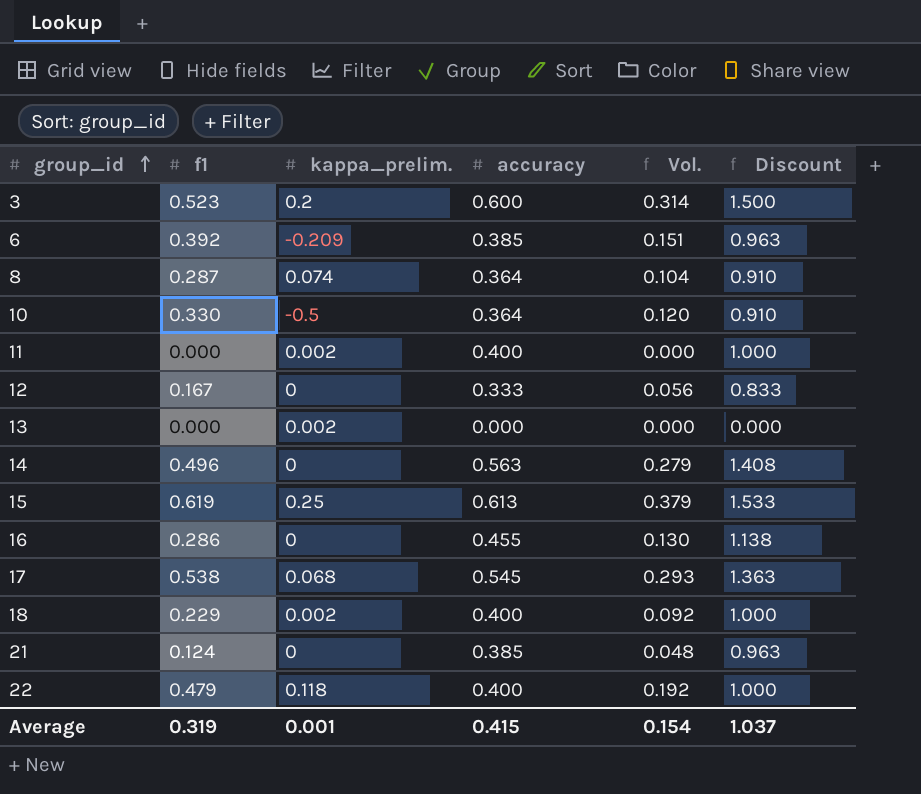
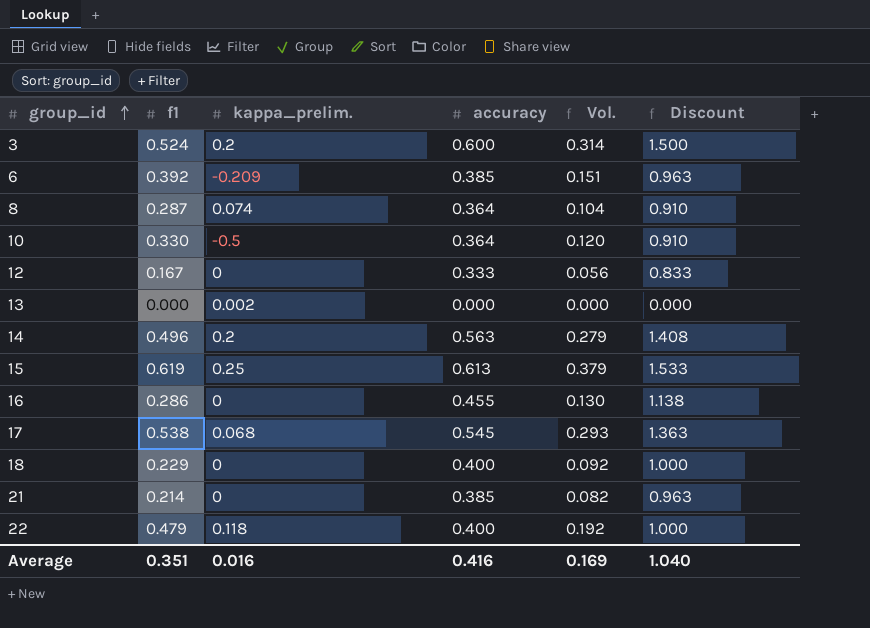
row 11: 0.000 | 0.002 | 0.400 | 0.000 | 1.000 -> none
3 | f1: 0.523 -> 0.524
14 | kappa_prelim.: 0 -> 0.2
18 | kappa_prelim.: 0.002 -> 0
21 | f1: 0.124 -> 0.214
21 | Vol.: 0.048 -> 0.082
Average | f1: 0.319 -> 0.351
Average | kappa_prelim.: 0.001 -> 0.016
Average | accuracy: 0.415 -> 0.416
Average | Vol.: 0.154 -> 0.169
Average | Discount: 1.037 -> 1.040

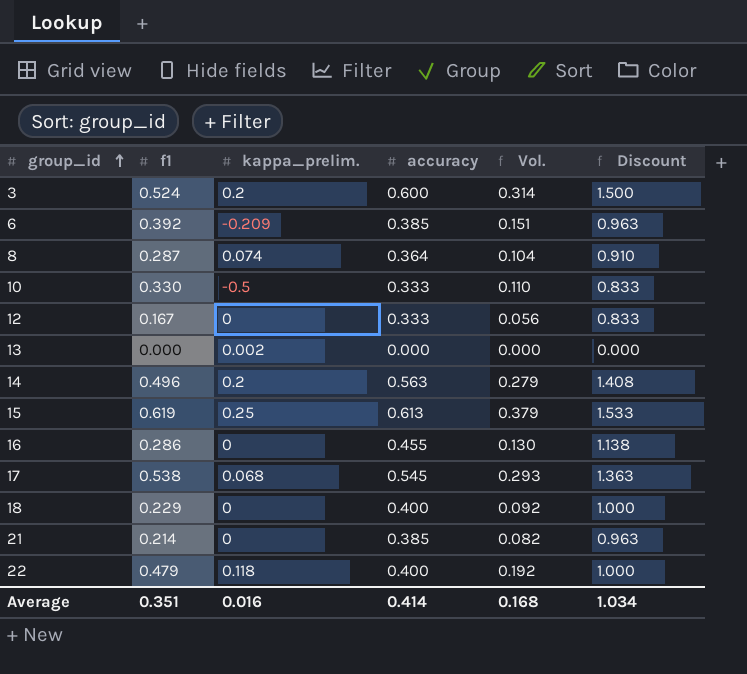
10 | accuracy: 0.364 -> 0.333
10 | Vol.: 0.120 -> 0.110
10 | Discount: 0.910 -> 0.833
Average | accuracy: 0.416 -> 0.414
Average | Vol.: 0.169 -> 0.168
Average | Discount: 1.040 -> 1.034

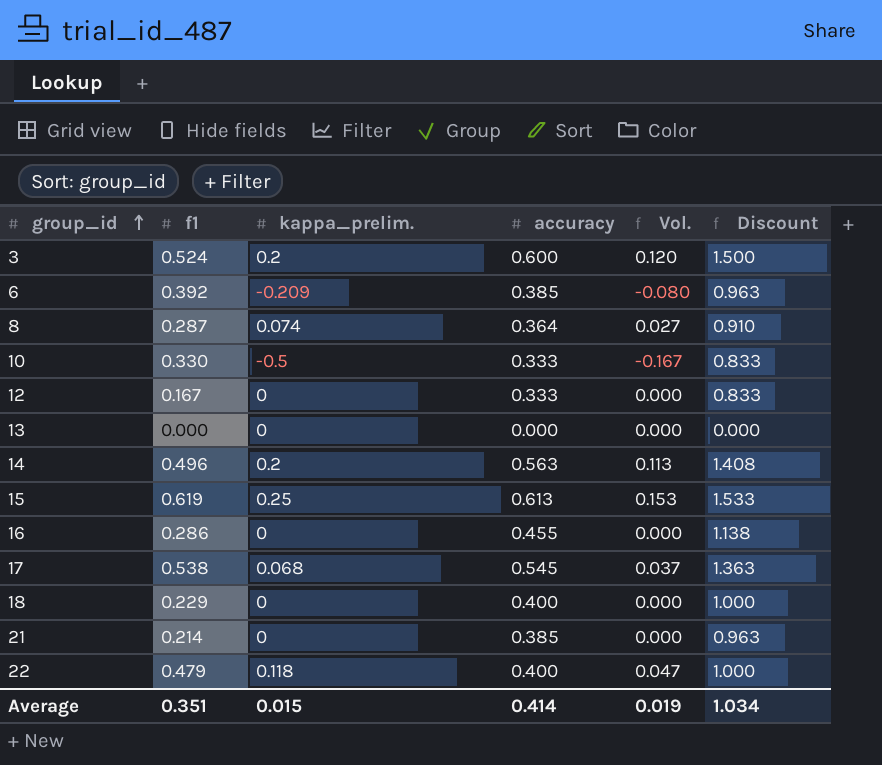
column Vol. | formula: [f1] * [accuracy] -> [kappa_prelim.] * [accuracy]
13 | kappa_prelim.: 0.002 -> 0
Average | kappa_prelim.: 0.016 -> 0.015
Average | Vol.: 0.168 -> 0.019

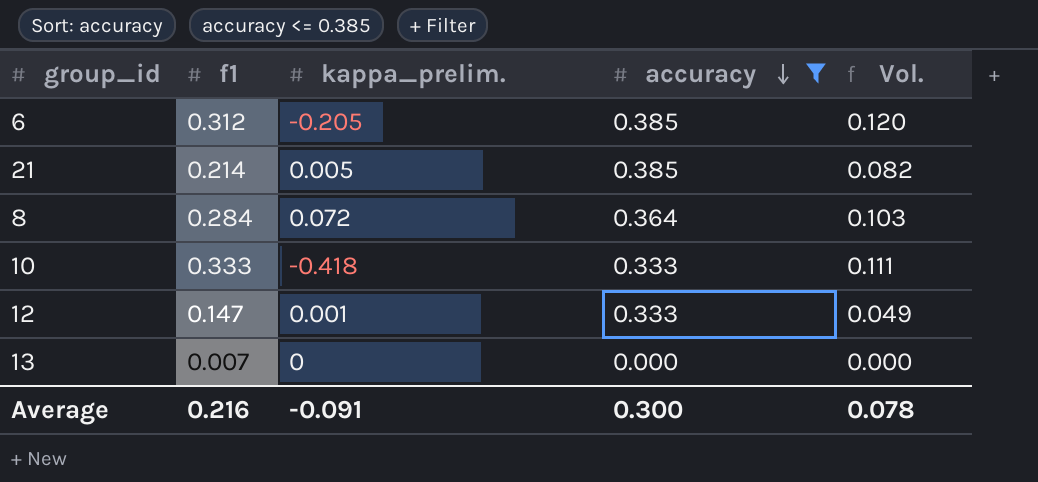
filter: none -> accuracy <= 0.385
row order: group_id ascending -> accuracy descending
column Discount | formula: [accuracy] * 2.5 -> none
column Vol. | formula: [kappa_prelim.] * [accuracy] -> [f1] * [accuracy]
6 | f1: 0.392 -> 0.312
6 | kappa_prelim.: -0.209 -> -0.205
21 | kappa_prelim.: 0 -> 0.005
8 | f1: 0.287 -> 0.284
8 | kappa_prelim.: 0.074 -> 0.072
10 | f1: 0.330 -> 0.333
10 | kappa_prelim.: -0.5 -> -0.418
12 | f1: 0.167 -> 0.147
12 | kappa_prelim.: 0 -> 0.001
13 | f1: 0.000 -> 0.007
Average | f1: 0.351 -> 0.216
Average | kappa_prelim.: 0.015 -> -0.091
Average | accuracy: 0.414 -> 0.300
Average | Vol.: 0.019 -> 0.078

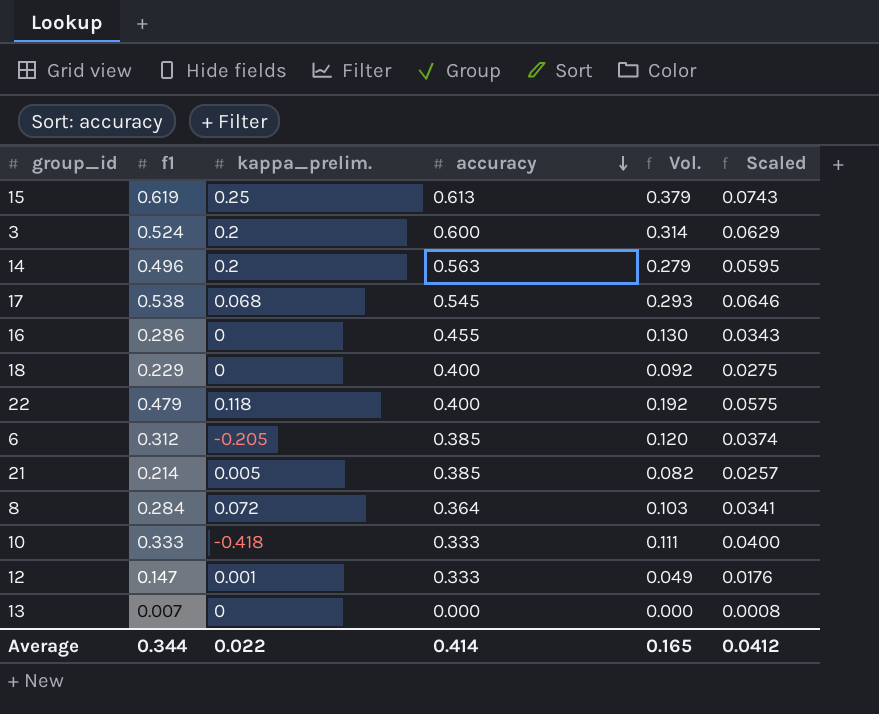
filter: accuracy <= 0.385 -> none
column Scaled | formula: none -> [f1] * 0.12
Average | f1: 0.216 -> 0.344
Average | kappa_prelim.: -0.091 -> 0.022
Average | accuracy: 0.300 -> 0.414
Average | Vol.: 0.078 -> 0.165

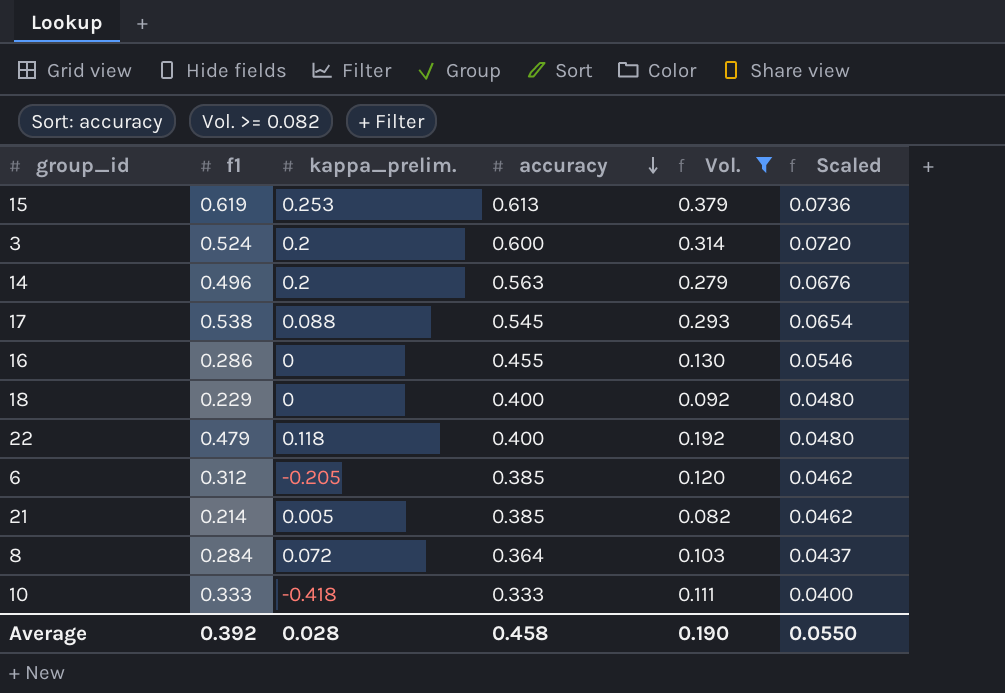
filter: none -> Vol. >= 0.082
column Scaled | formula: [f1] * 0.12 -> [accuracy] * 0.12
15 | kappa_prelim.: 0.25 -> 0.253
17 | kappa_prelim.: 0.068 -> 0.088
Average | f1: 0.344 -> 0.392
Average | kappa_prelim.: 0.022 -> 0.028
Average | accuracy: 0.414 -> 0.458
Average | Vol.: 0.165 -> 0.190
Average | Scaled: 0.0412 -> 0.0550

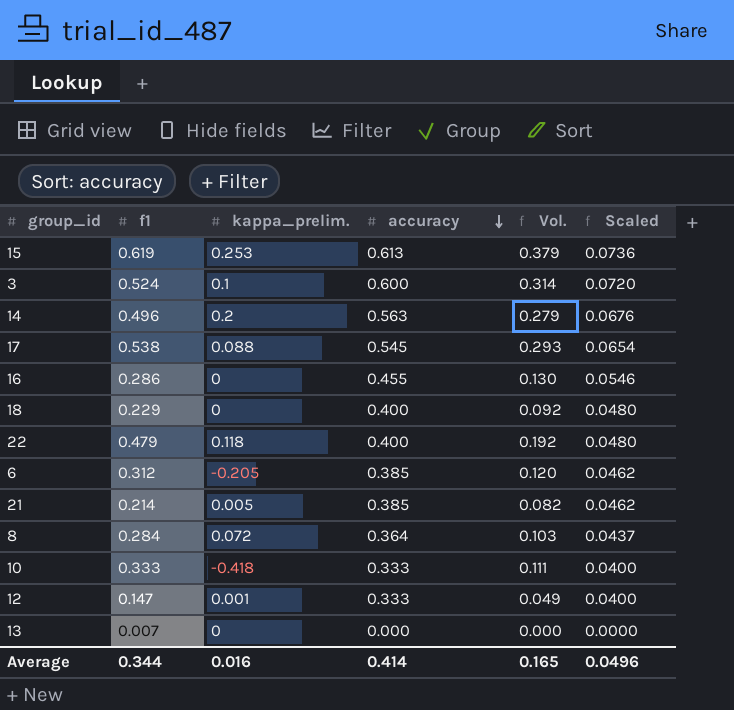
filter: Vol. >= 0.082 -> none
3 | kappa_prelim.: 0.2 -> 0.1
Average | f1: 0.392 -> 0.344
Average | kappa_prelim.: 0.028 -> 0.016
Average | accuracy: 0.458 -> 0.414
Average | Vol.: 0.190 -> 0.165
Average | Scaled: 0.0550 -> 0.0496

